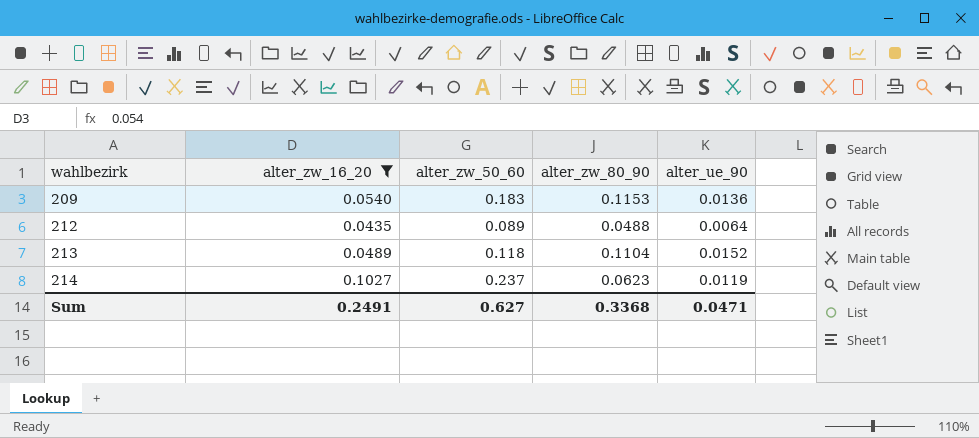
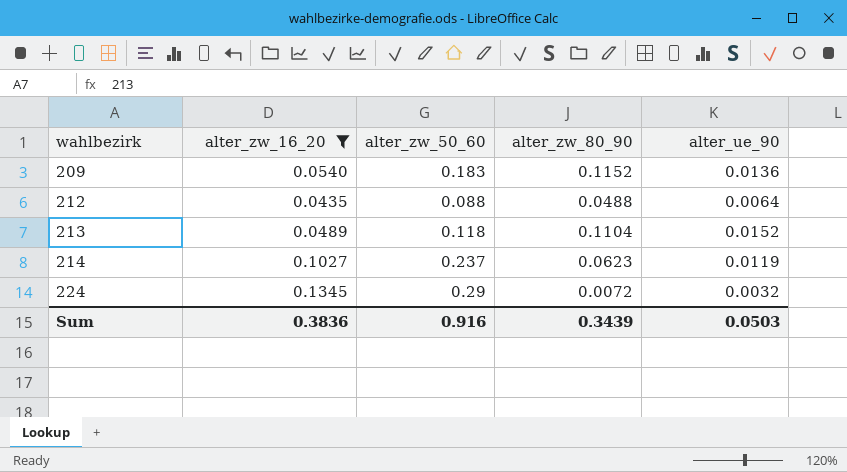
209 | alter_zw_80_90: 0.1153 -> 0.1152
212 | alter_zw_50_60: 0.089 -> 0.088
row 224: none -> 0.1345 | 0.29 | 0.0072 | 0.0032
Sum | alter_zw_16_20: 0.2491 -> 0.3836
Sum | alter_zw_50_60: 0.627 -> 0.916
Sum | alter_zw_80_90: 0.3368 -> 0.3439
Sum | alter_ue_90: 0.0471 -> 0.0503

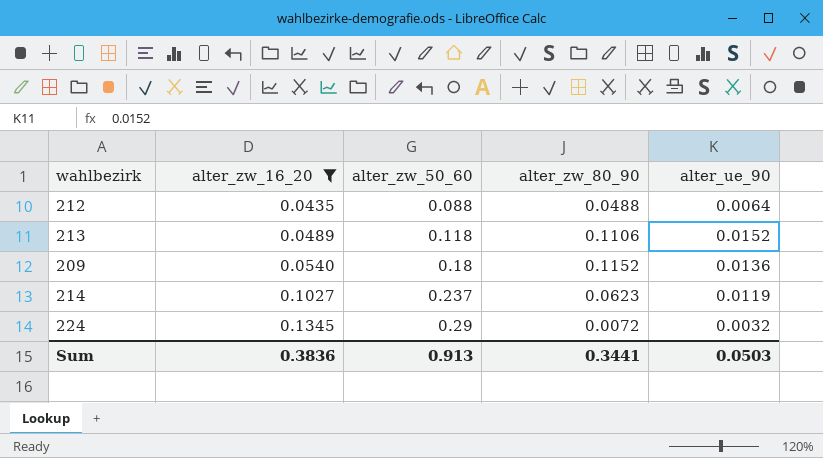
row order: wahlbezirk ascending -> alter_zw_16_20 ascending
213 | alter_zw_80_90: 0.1104 -> 0.1106
209 | alter_zw_50_60: 0.183 -> 0.18
Sum | alter_zw_50_60: 0.916 -> 0.913
Sum | alter_zw_80_90: 0.3439 -> 0.3441

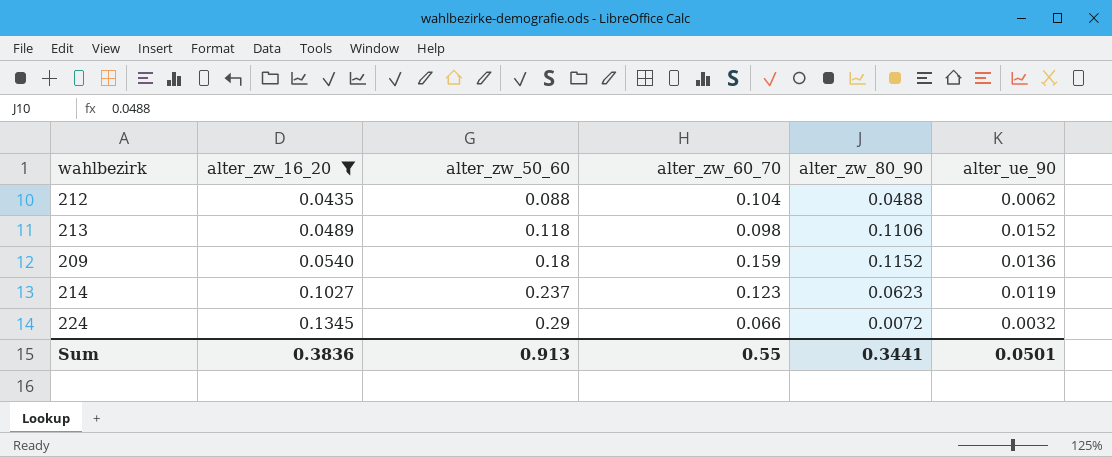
column alter_zw_60_70 | position: none -> 4
212 | alter_ue_90: 0.0064 -> 0.0062
Sum | alter_ue_90: 0.0503 -> 0.0501

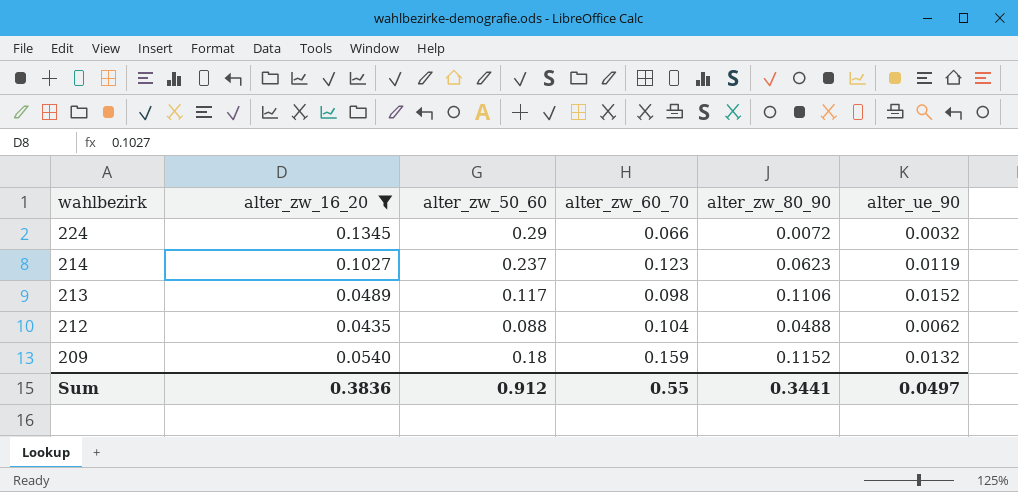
row order: alter_zw_16_20 ascending -> wahlbezirk descending
213 | alter_zw_50_60: 0.118 -> 0.117
209 | alter_ue_90: 0.0136 -> 0.0132
Sum | alter_zw_50_60: 0.913 -> 0.912
Sum | alter_ue_90: 0.0501 -> 0.0497

